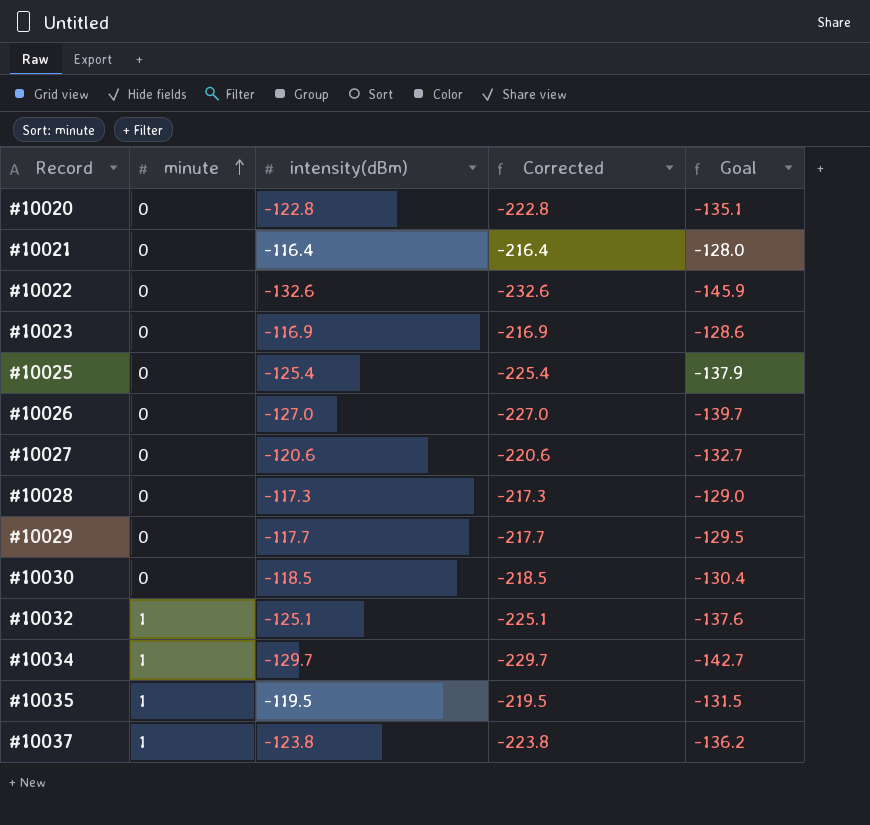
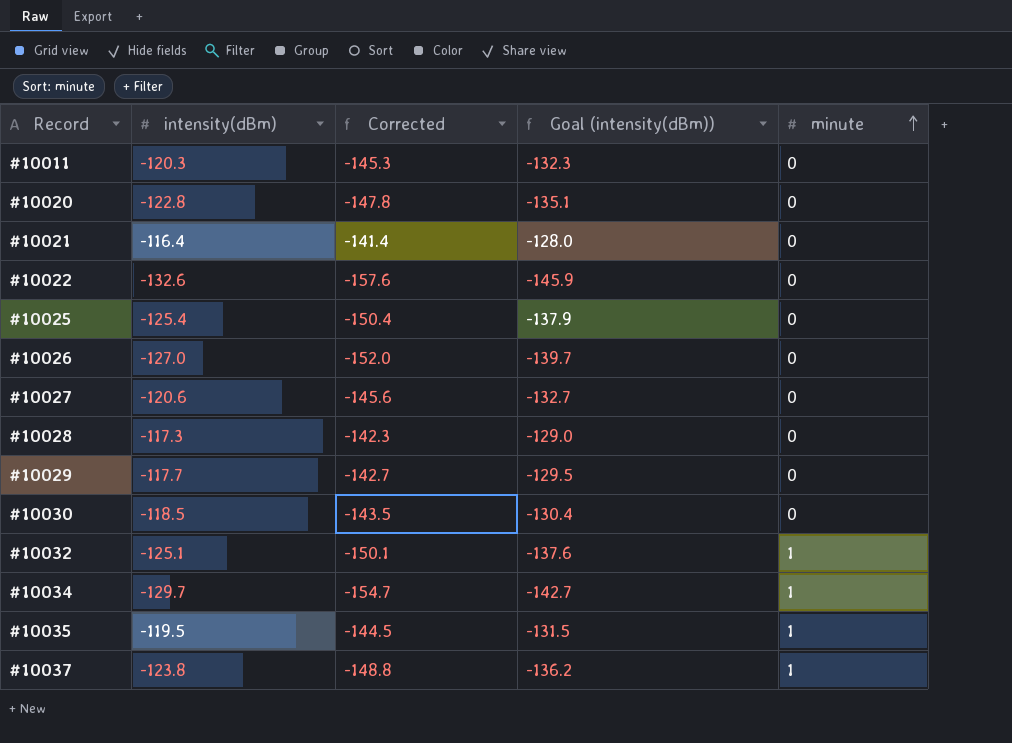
column Corrected | formula: [intensity(dBm)] - 100 -> [intensity(dBm)] - 25
column name: Goal -> Goal (intensity(dBm))
column minute | position: 2 -> 5
row #10023: 0 | -116.9 | -216.9 | -128.6 -> none
row #10011: none -> -120.3 | -145.3 | -132.3 | 0

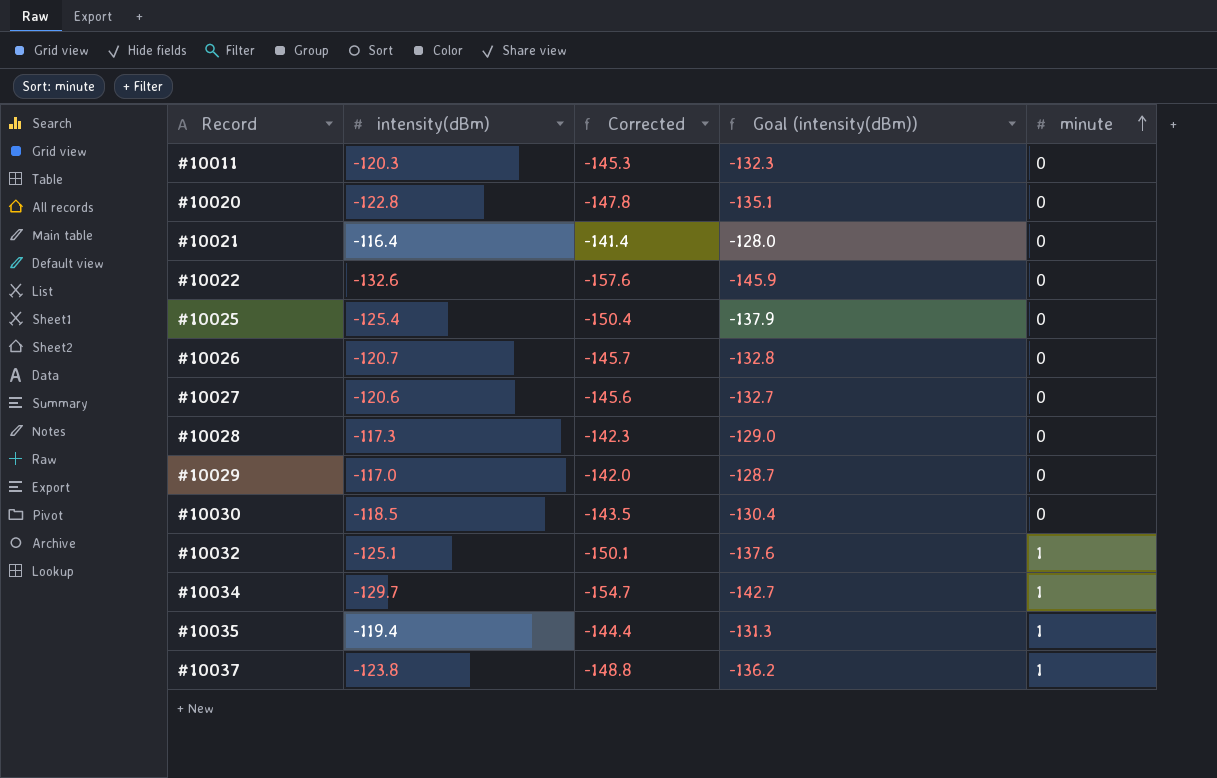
#10026 | intensity(dBm): -127.0 -> -120.7
#10026 | Corrected: -152.0 -> -145.7
#10026 | Goal (intensity(dBm)): -139.7 -> -132.8
#10029 | intensity(dBm): -117.7 -> -117.0
#10029 | Corrected: -142.7 -> -142.0
#10029 | Goal (intensity(dBm)): -129.5 -> -128.7
#10035 | intensity(dBm): -119.5 -> -119.4
#10035 | Corrected: -144.5 -> -144.4
#10035 | Goal (intensity(dBm)): -131.5 -> -131.3

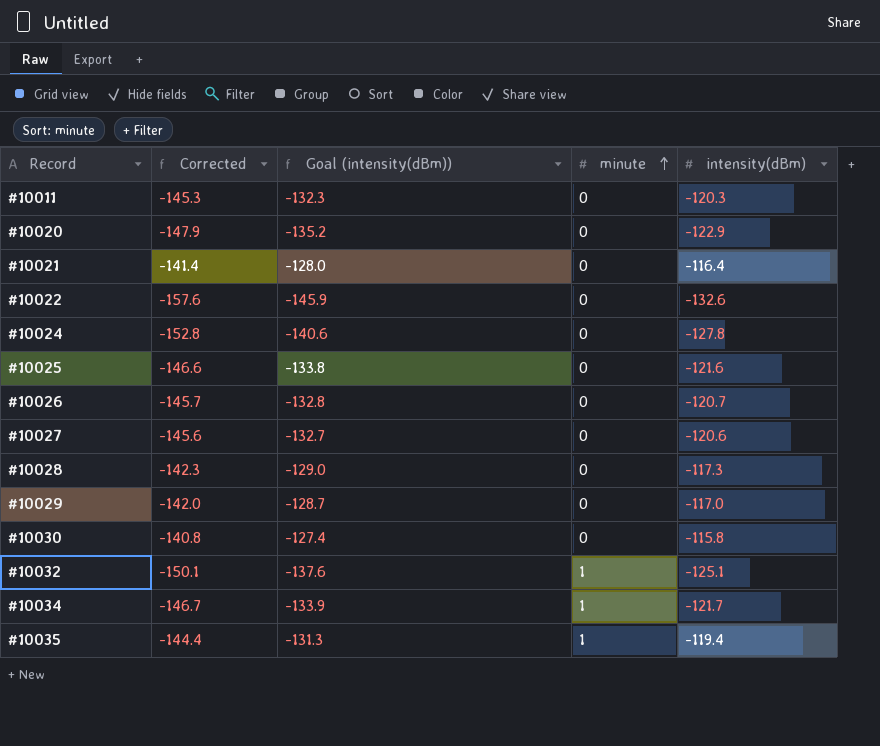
column intensity(dBm) | position: 2 -> 5
row #10037: -123.8 | -148.8 | -136.2 | 1 -> none
#10020 | Corrected: -147.8 -> -147.9
#10020 | Goal (intensity(dBm)): -135.1 -> -135.2
#10020 | intensity(dBm): -122.8 -> -122.9
row #10024: none -> -152.8 | -140.6 | 0 | -127.8
#10025 | Corrected: -150.4 -> -146.6
#10025 | Goal (intensity(dBm)): -137.9 -> -133.8
#10025 | intensity(dBm): -125.4 -> -121.6
#10030 | Corrected: -143.5 -> -140.8
#10030 | Goal (intensity(dBm)): -130.4 -> -127.4
#10030 | intensity(dBm): -118.5 -> -115.8
#10034 | Corrected: -154.7 -> -146.7
#10034 | Goal (intensity(dBm)): -142.7 -> -133.9
#10034 | intensity(dBm): -129.7 -> -121.7

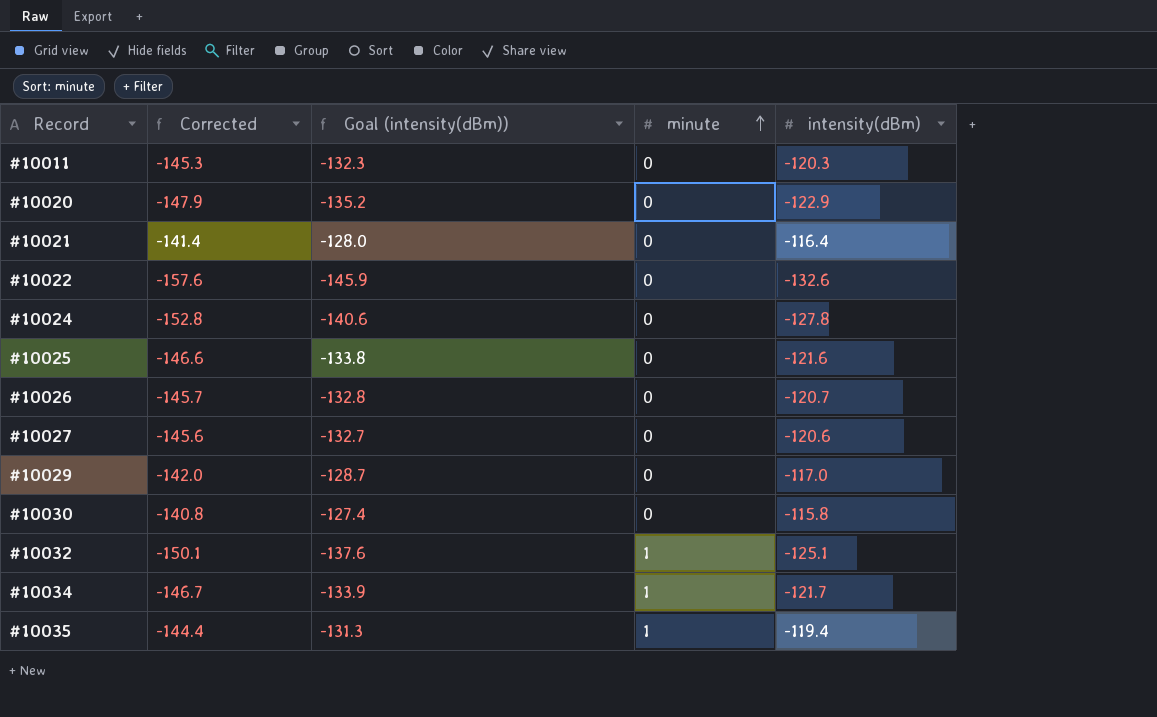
row #10028: -142.3 | -129.0 | 0 | -117.3 -> none

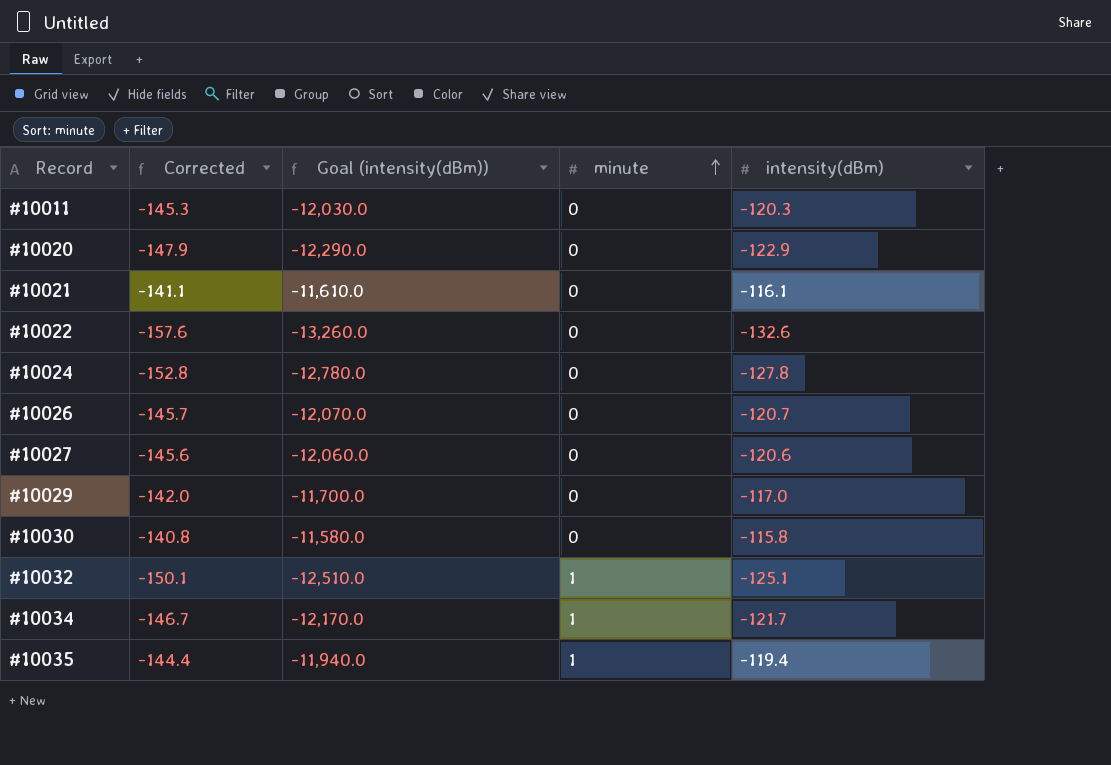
column Goal (intensity(dBm)) | formula: [intensity(dBm)] * 1.1 -> [intensity(dBm)] * 100
row #10025: -146.6 | -133.8 | 0 | -121.6 -> none
#10021 | Corrected: -141.4 -> -141.1
#10021 | intensity(dBm): -116.4 -> -116.1

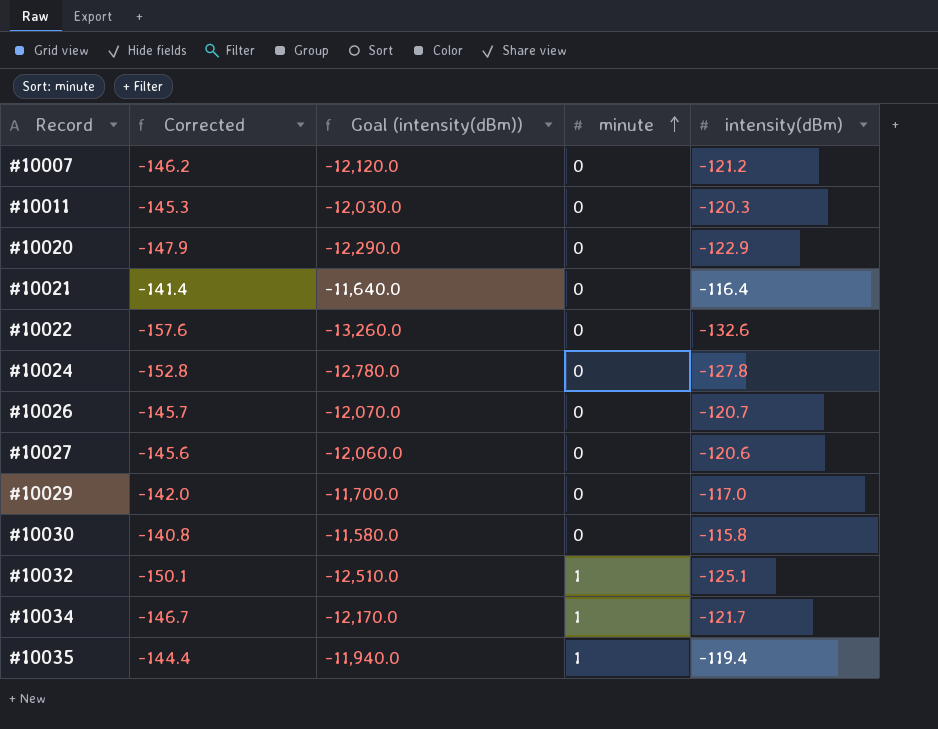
row #10007: none -> -146.2 | -12,120.0 | 0 | -121.2
#10021 | Corrected: -141.1 -> -141.4
#10021 | Goal (intensity(dBm)): -11,610.0 -> -11,640.0
#10021 | intensity(dBm): -116.1 -> -116.4

